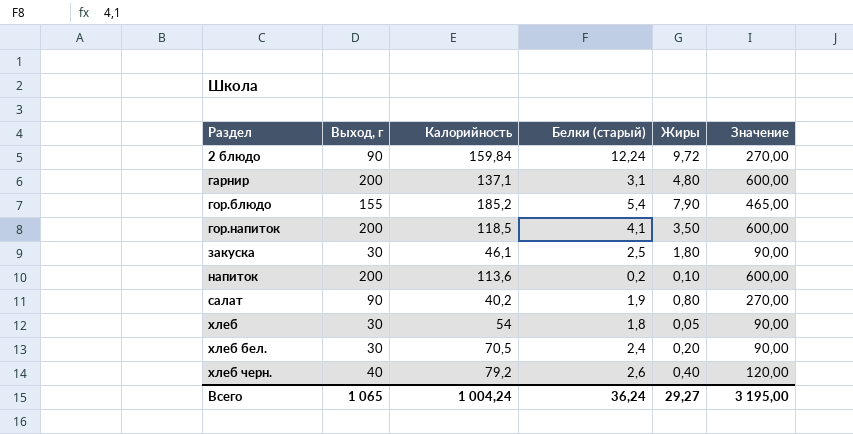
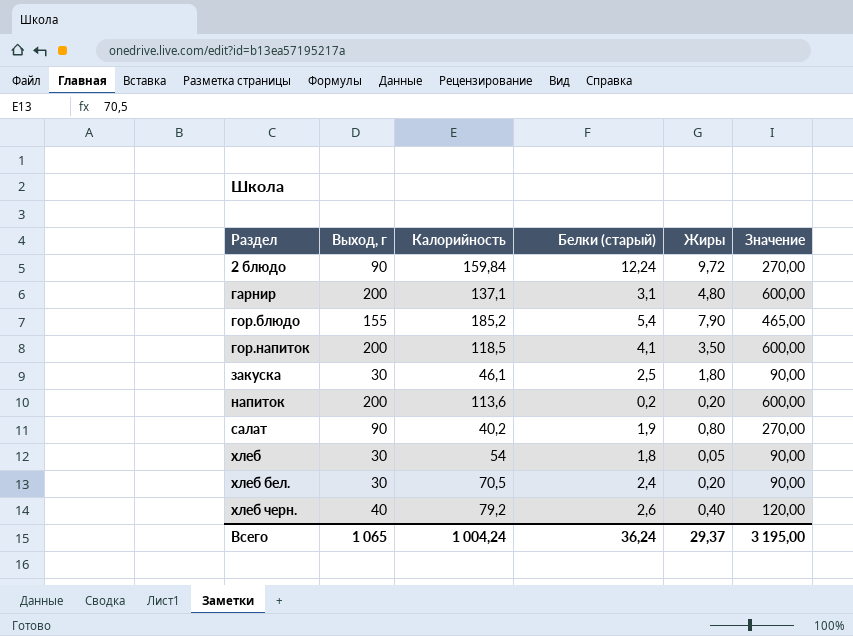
напиток | Жиры: 0,10 -> 0,20
Всего | Жиры: 29,27 -> 29,37

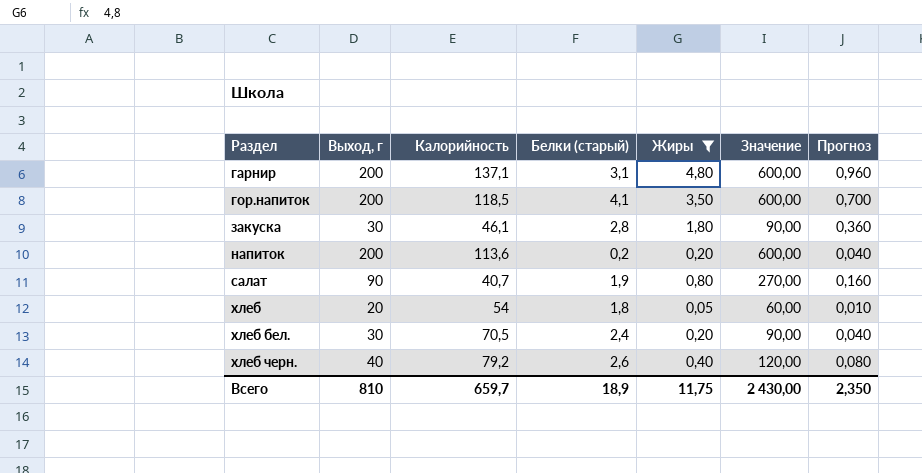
filter: none -> Жиры <= 4,80
column Прогноз | formula: none -> [Жиры] * 0,2
закуска | Белки (старый): 2,5 -> 2,8
салат | Калорийность: 40,2 -> 40,7
хлеб | Выход, г: 30 -> 20
хлеб | Значение: 90,00 -> 60,00
Всего | Выход, г: 1 065 -> 810
Всего | Калорийность: 1 004,24 -> 659,7
Всего | Белки (старый): 36,24 -> 18,9
Всего | Жиры: 29,37 -> 11,75
Всего | Значение: 3 195,00 -> 2 430,00

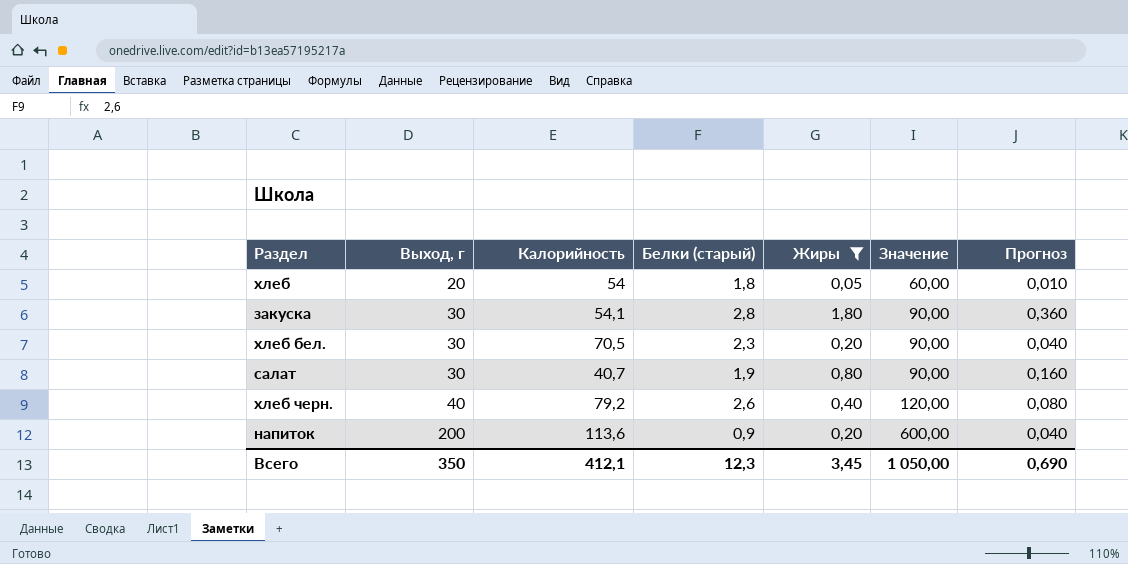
row order: Раздел ascending -> Выход, г ascending
row гарнир: 200 | 137,1 | 3,1 | 4,80 | 600,00 | 0,960 -> none
row гор.напиток: 200 | 118,5 | 4,1 | 3,50 | 600,00 | 0,700 -> none
закуска | Калорийность: 46,1 -> 54,1
хлеб бел. | Белки (старый): 2,4 -> 2,3
салат | Выход, г: 90 -> 30
салат | Значение: 270,00 -> 90,00
напиток | Белки (старый): 0,2 -> 0,9
Всего | Выход, г: 810 -> 350
Всего | Калорийность: 659,7 -> 412,1
Всего | Белки (старый): 18,9 -> 12,3
Всего | Жиры: 11,75 -> 3,45
Всего | Значение: 2 430,00 -> 1 050,00
Всего | Прогноз: 2,350 -> 0,690

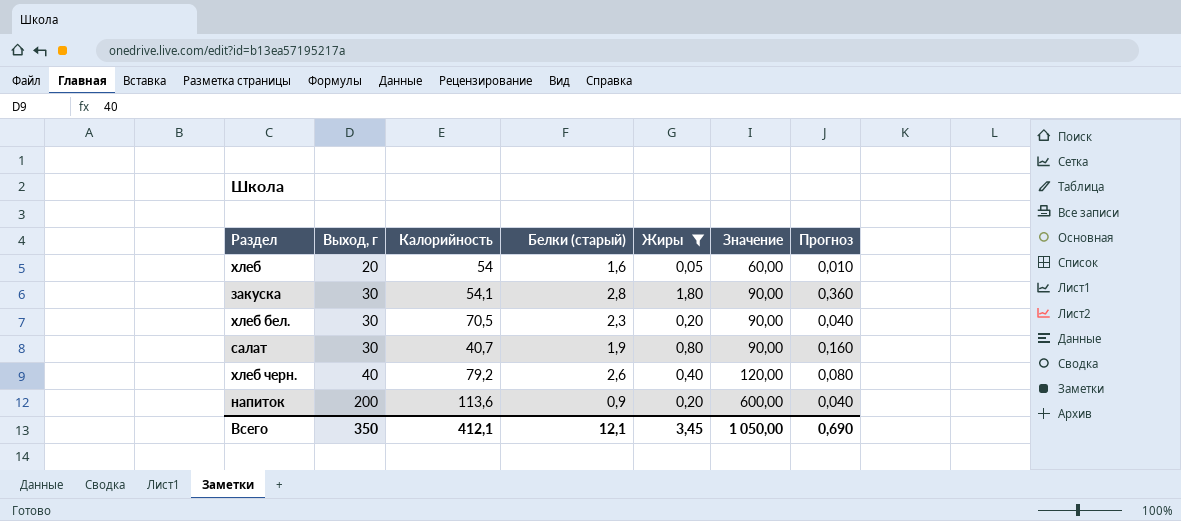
хлеб | Белки (старый): 1,8 -> 1,6
Всего | Белки (старый): 12,3 -> 12,1

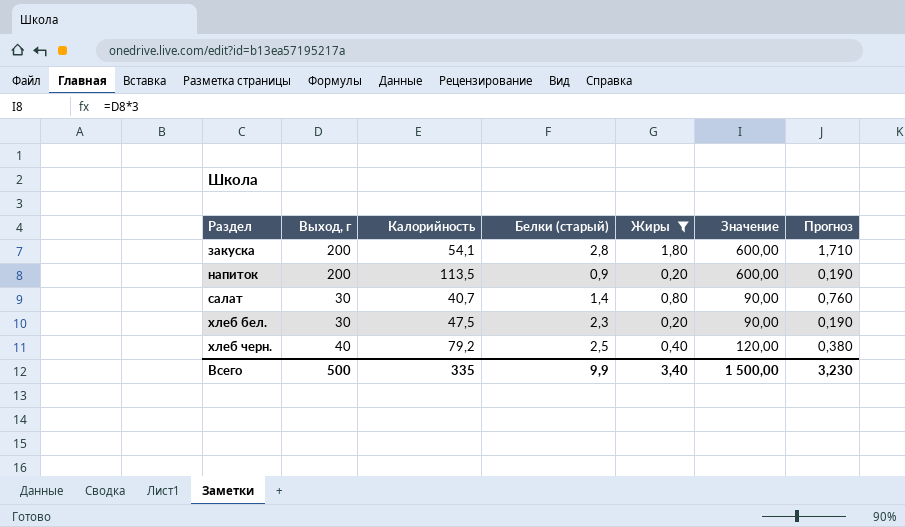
row order: Выход, г ascending -> Раздел ascending
column Прогноз | formula: [Жиры] * 0,2 -> [Жиры] * 0,95
row хлеб: 20 | 54 | 1,6 | 0,05 | 60,00 | 0,010 -> none
закуска | Выход, г: 30 -> 200
закуска | Значение: 90,00 -> 600,00
напиток | Калорийность: 113,6 -> 113,5
салат | Белки (старый): 1,9 -> 1,4
хлеб бел. | Калорийность: 70,5 -> 47,5
хлеб черн. | Белки (старый): 2,6 -> 2,5
Всего | Выход, г: 350 -> 500
Всего | Калорийность: 412,1 -> 335
Всего | Белки (старый): 12,1 -> 9,9
Всего | Жиры: 3,45 -> 3,40
Всего | Значение: 1 050,00 -> 1 500,00
Всего | Прогноз: 0,690 -> 3,230

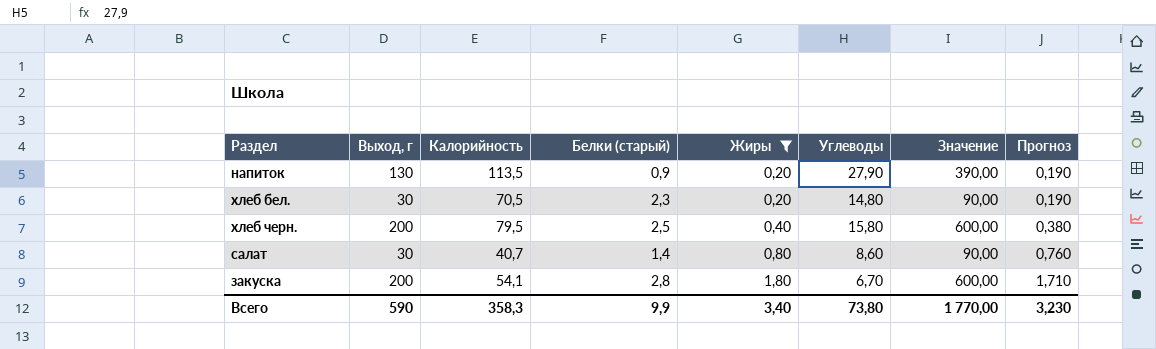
row order: Раздел ascending -> Жиры ascending
column Углеводы | position: none -> 6
напиток | Выход, г: 200 -> 130
напиток | Значение: 600,00 -> 390,00
хлеб бел. | Калорийность: 47,5 -> 70,5
хлеб черн. | Выход, г: 40 -> 200
хлеб черн. | Калорийность: 79,2 -> 79,5
хлеб черн. | Значение: 120,00 -> 600,00
Всего | Выход, г: 500 -> 590
Всего | Калорийность: 335 -> 358,3
Всего | Значение: 1 500,00 -> 1 770,00

